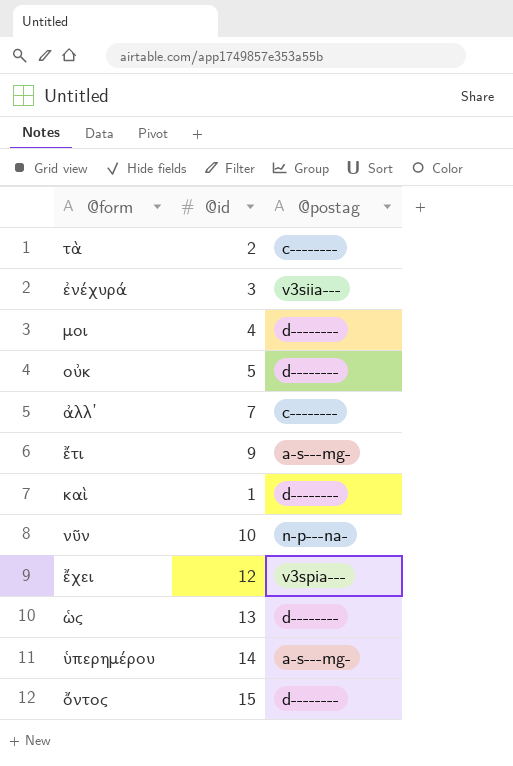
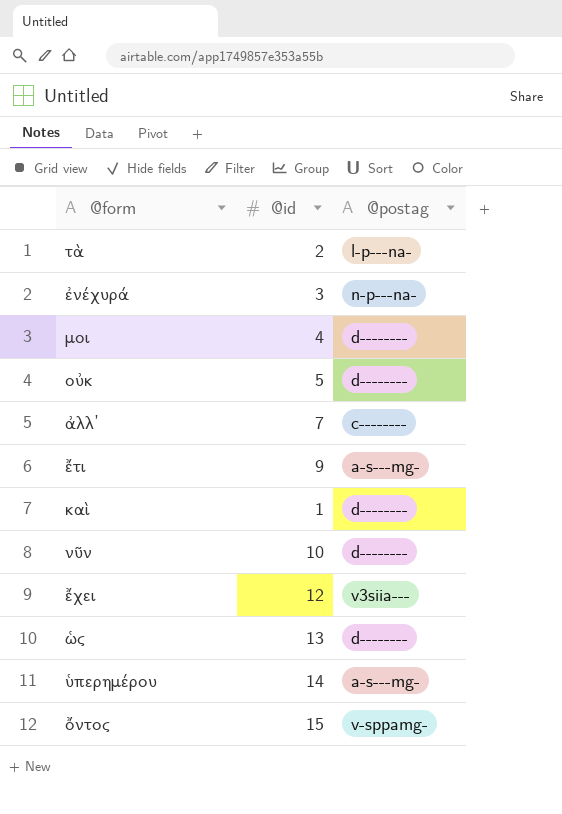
τὰ | @postag: c-------- -> l-p---na-
ἐνέχυρά | @postag: v3siia--- -> n-p---na-
νῦν | @postag: n-p---na- -> d--------
ἔχει | @postag: v3spia--- -> v3siia---
ὄντος | @postag: d-------- -> v-sppamg-

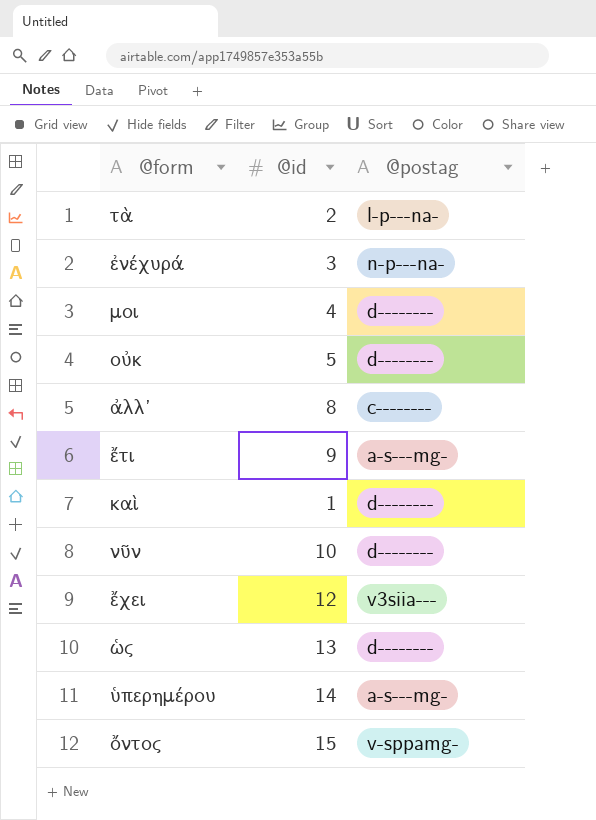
ἀλλ’ | @id: 7 -> 8

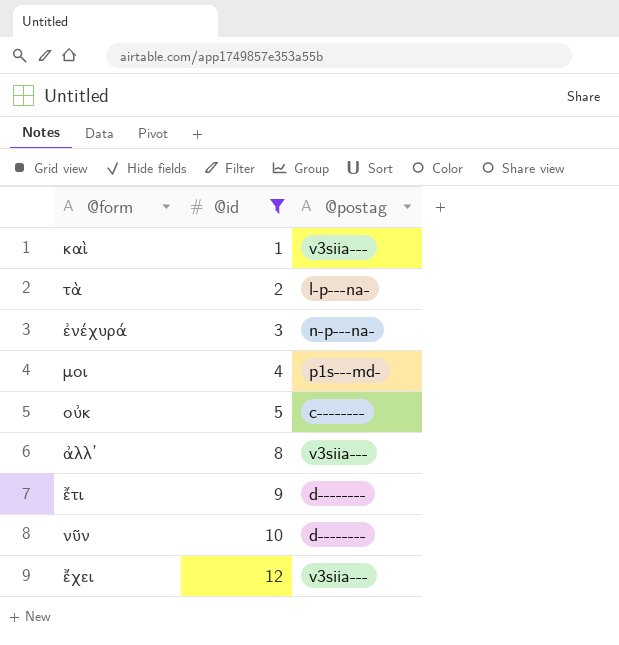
filter: none -> @id <= 12
row order: none -> @id ascending
καὶ | @postag: d-------- -> v3siia---
μοι | @postag: d-------- -> p1s---md-
οὐκ | @postag: d-------- -> c--------
ἀλλ’ | @postag: c-------- -> v3siia---
ἔτι | @postag: a-s---mg- -> d--------

